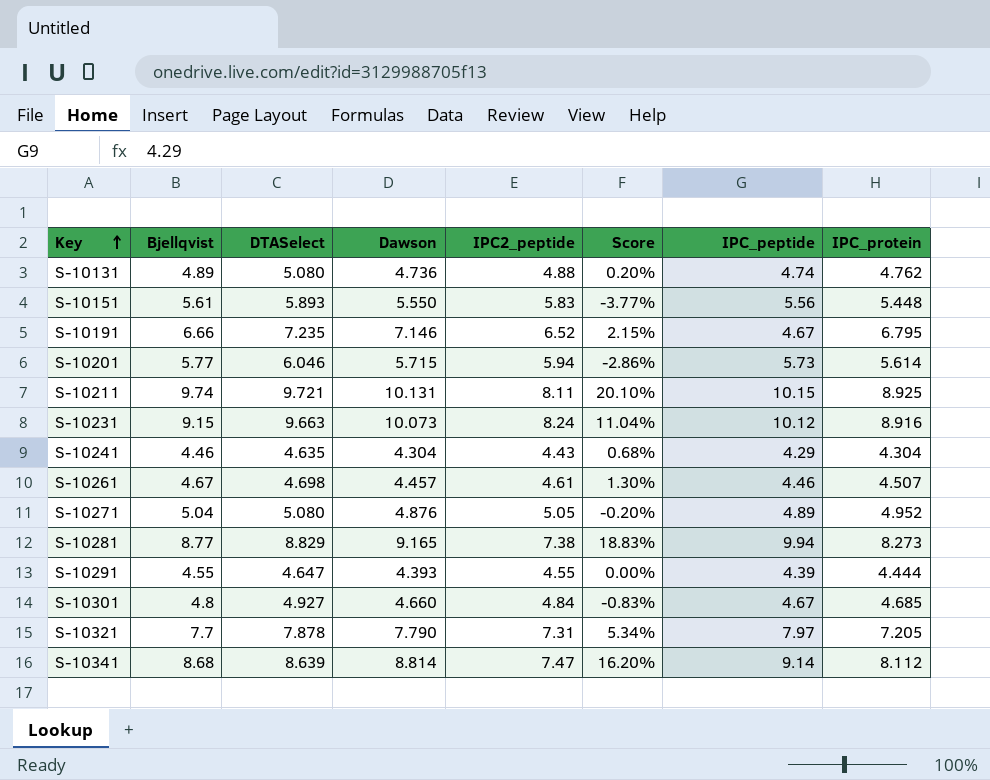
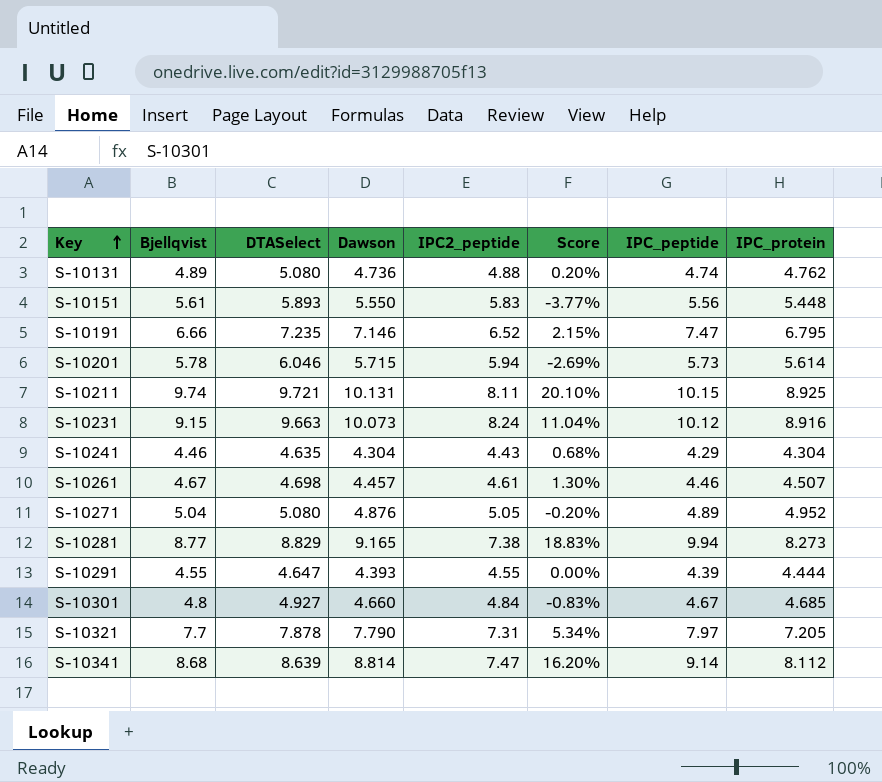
S-10191 | IPC_peptide: 4.67 -> 7.47
S-10201 | Bjellqvist: 5.77 -> 5.78
S-10201 | Score: -2.86% -> -2.69%

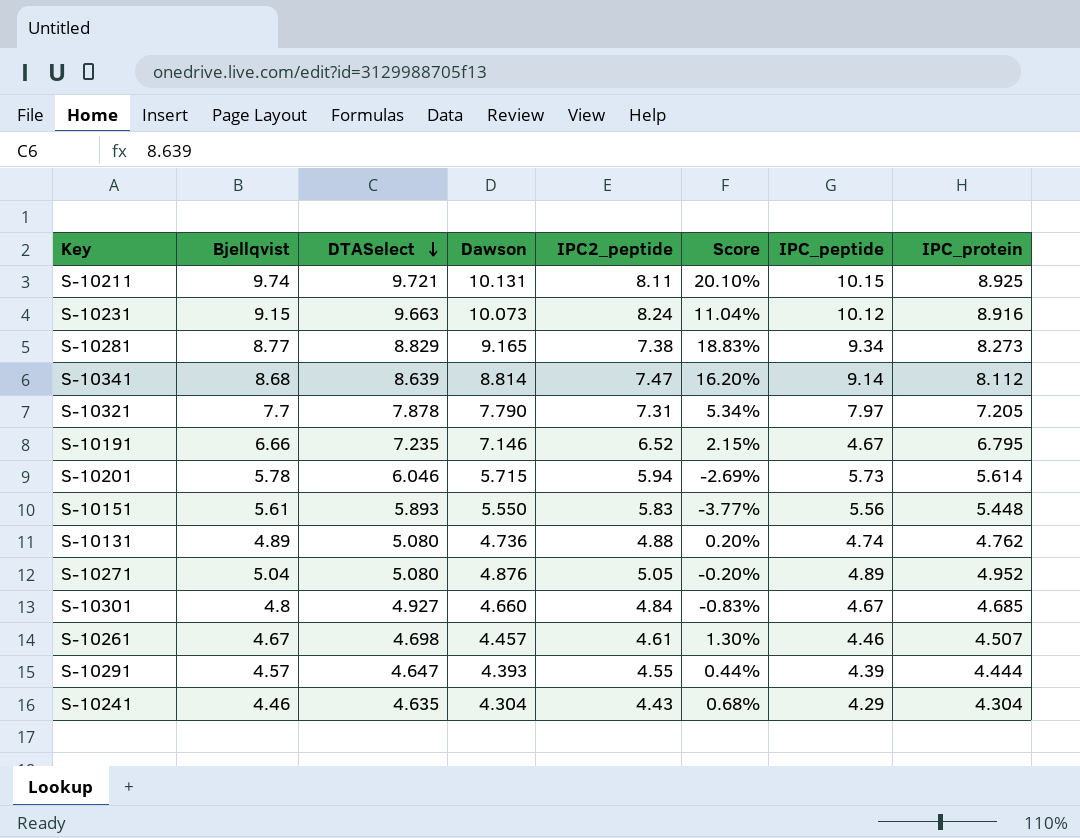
row order: Key ascending -> DTASelect descending
S-10281 | IPC_peptide: 9.94 -> 9.34
S-10191 | IPC_peptide: 7.47 -> 4.67
S-10291 | Bjellqvist: 4.55 -> 4.57
S-10291 | Score: 0.00% -> 0.44%

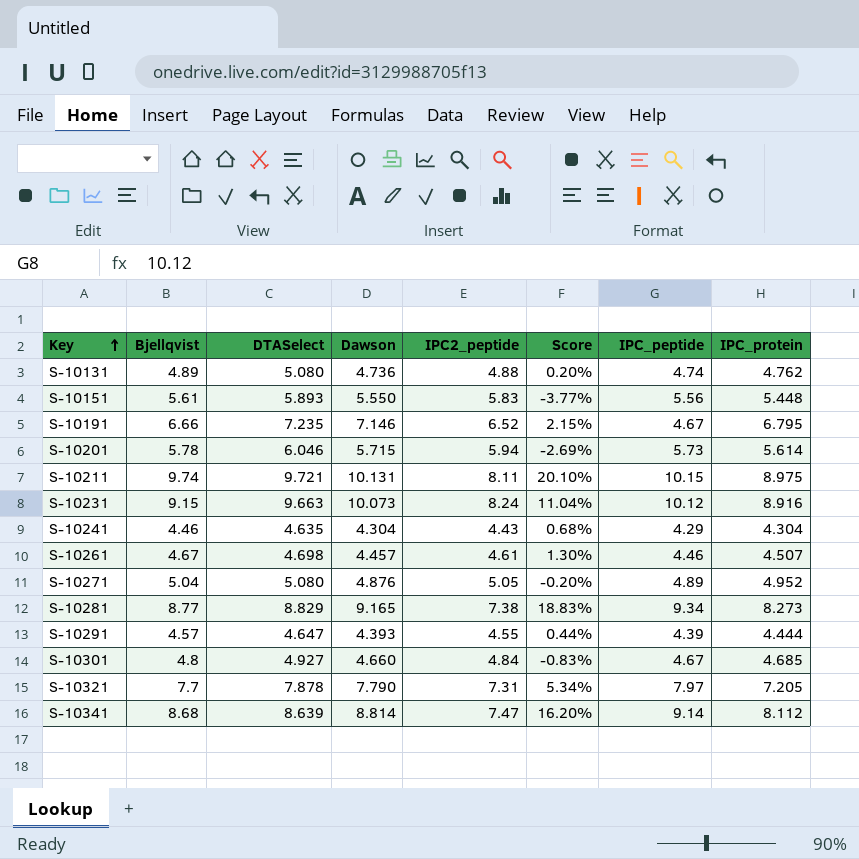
row order: DTASelect descending -> Key ascending
S-10211 | IPC_protein: 8.925 -> 8.975

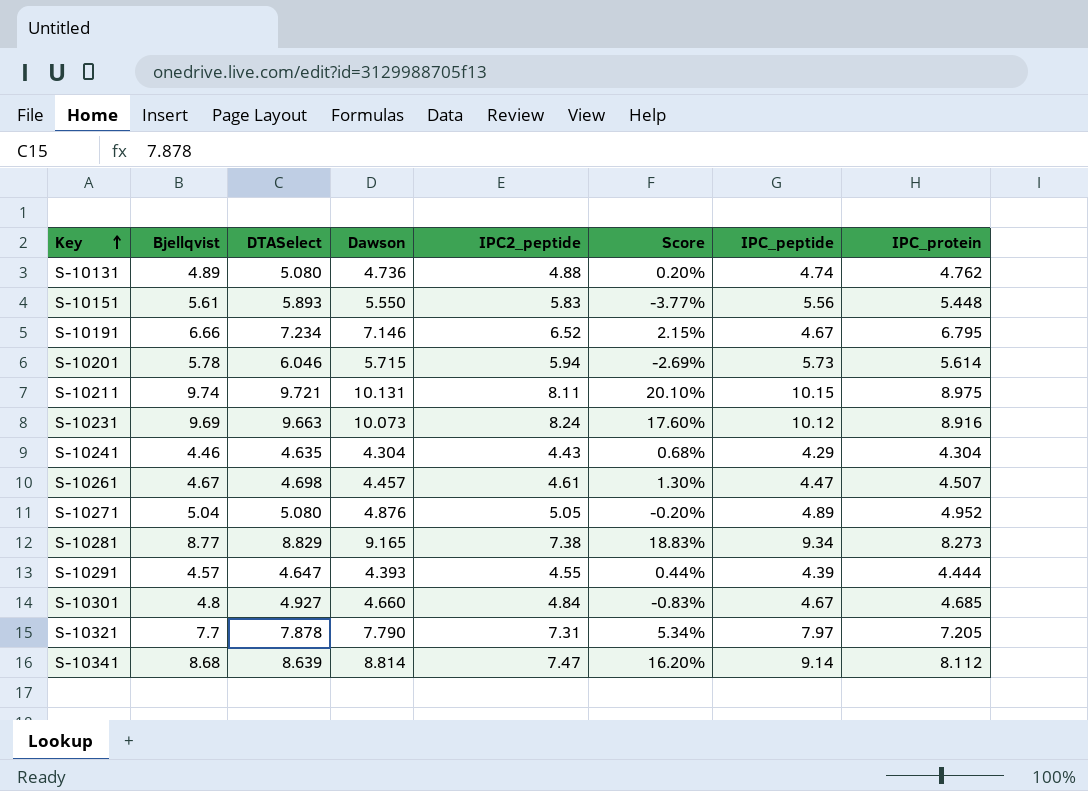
S-10191 | DTASelect: 7.235 -> 7.234
S-10231 | Bjellqvist: 9.15 -> 9.69
S-10231 | Score: 11.04% -> 17.60%
S-10261 | IPC_peptide: 4.46 -> 4.47

